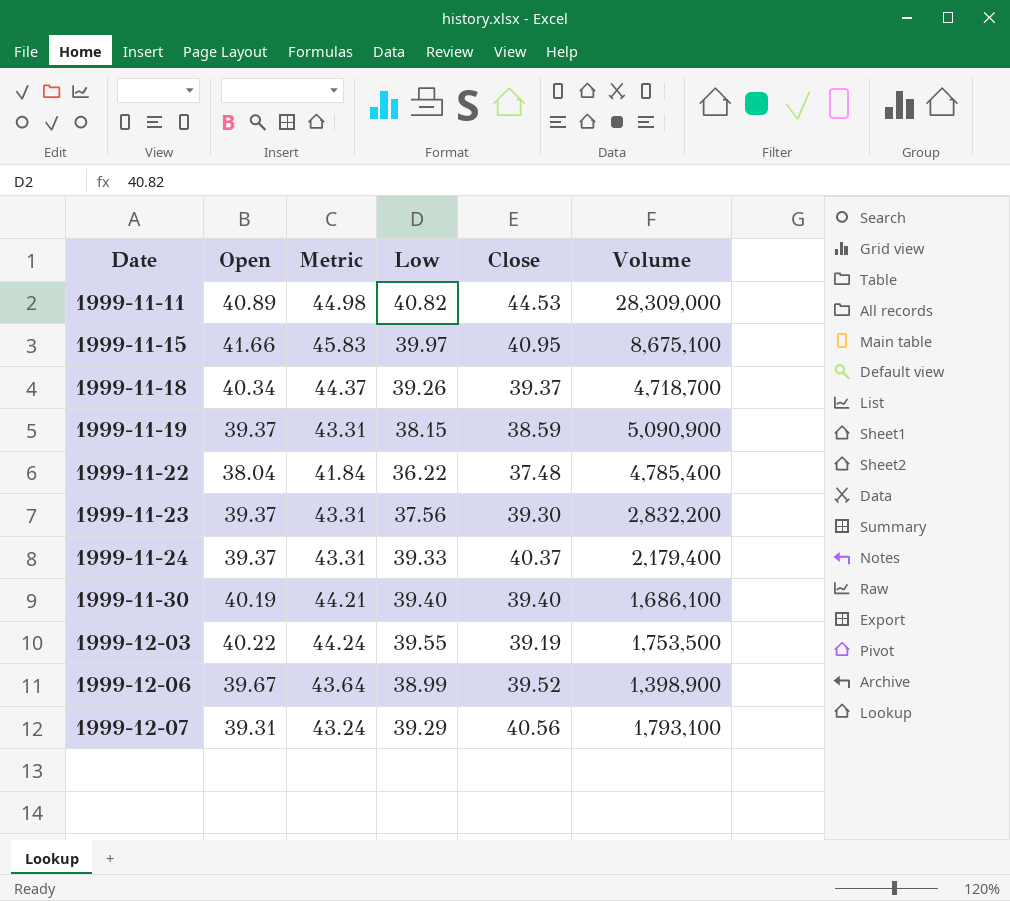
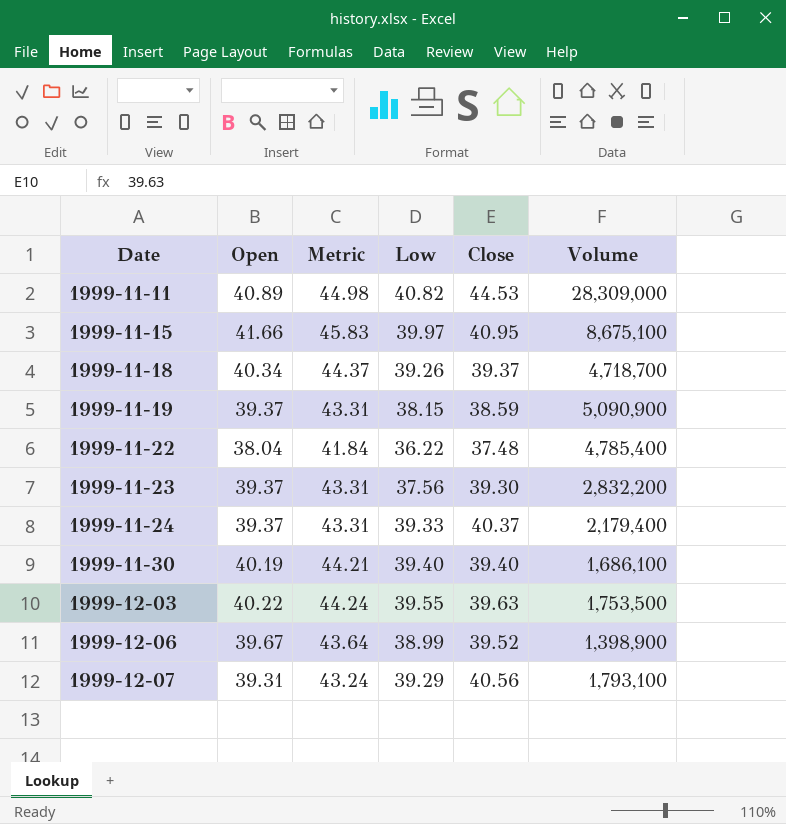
1999-12-03 | Close: 39.19 -> 39.63

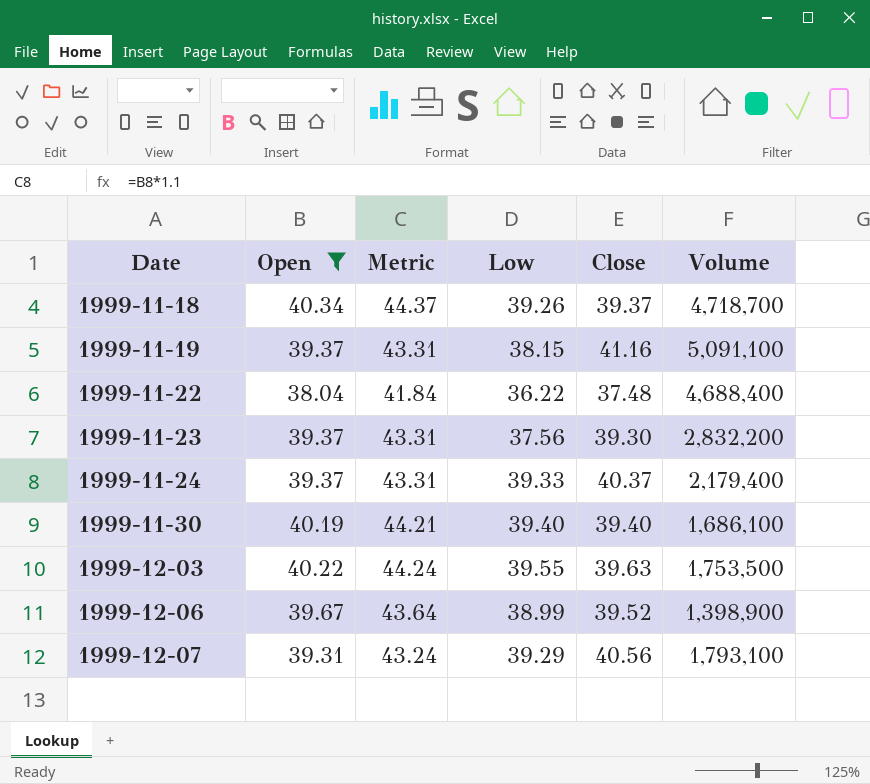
filter: none -> Open <= 40.34
1999-11-19 | Close: 38.59 -> 41.16
1999-11-19 | Volume: 5,090,900 -> 5,091,100
1999-11-22 | Volume: 4,785,400 -> 4,688,400

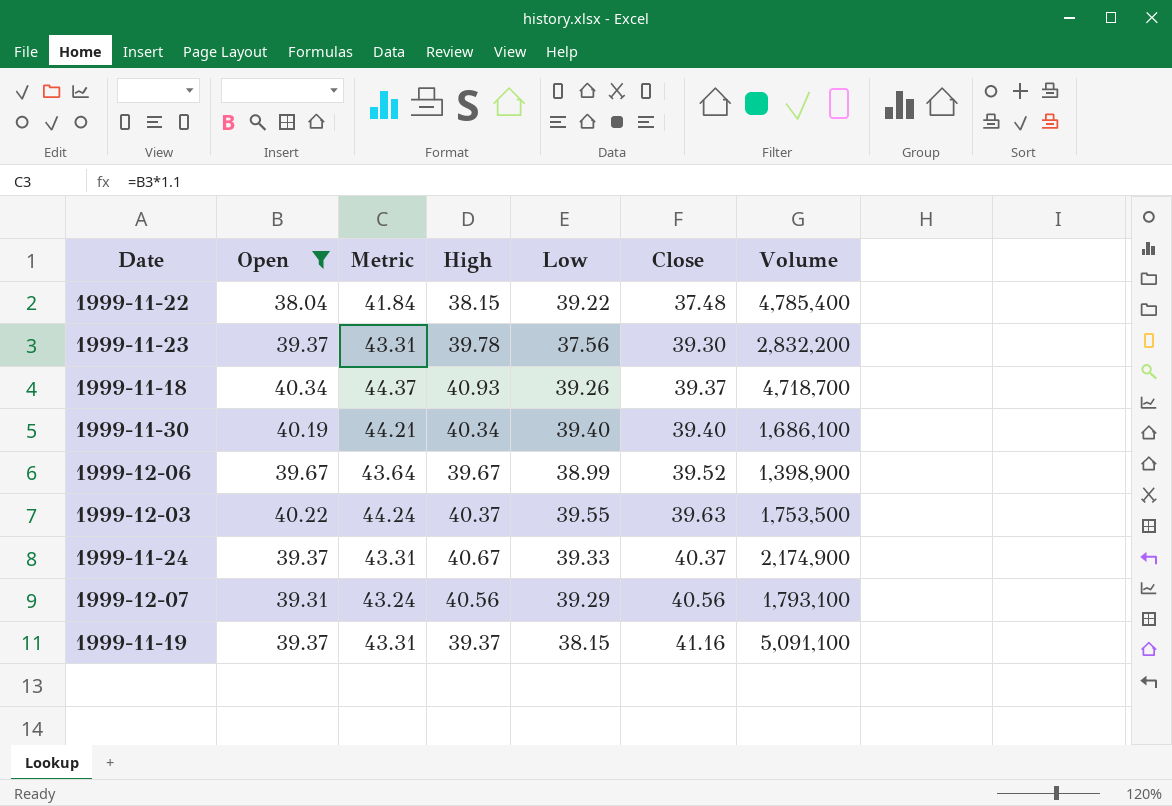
row order: Date ascending -> Close ascending
column High | position: none -> 4
1999-11-22 | Low: 36.22 -> 39.22
1999-11-22 | Volume: 4,688,400 -> 4,785,400
1999-11-24 | Volume: 2,179,400 -> 2,174,900

